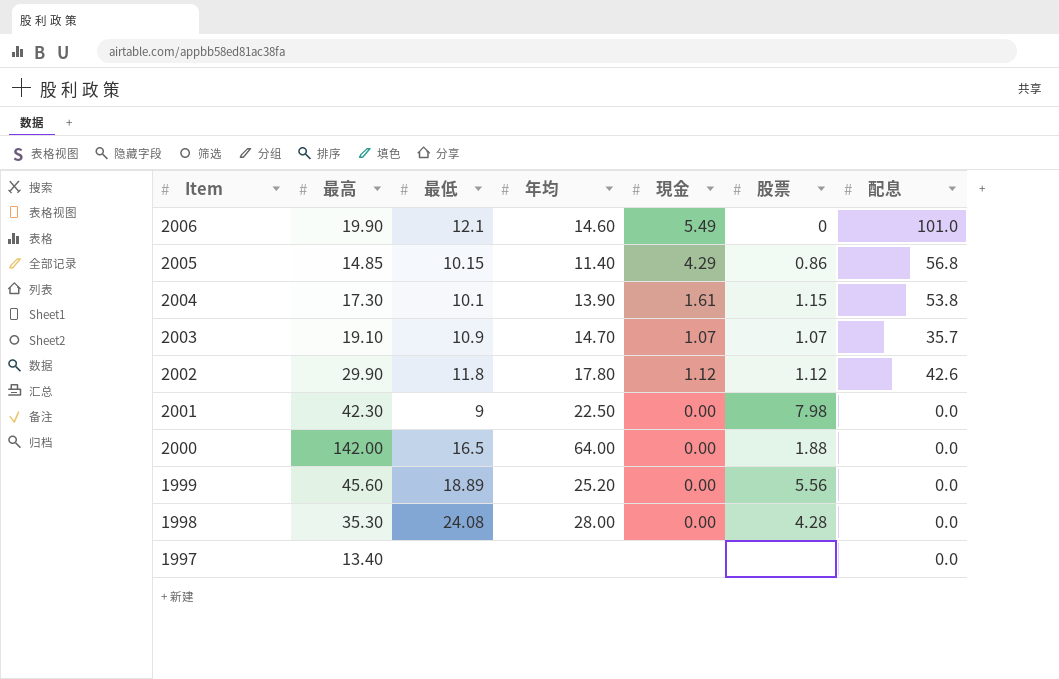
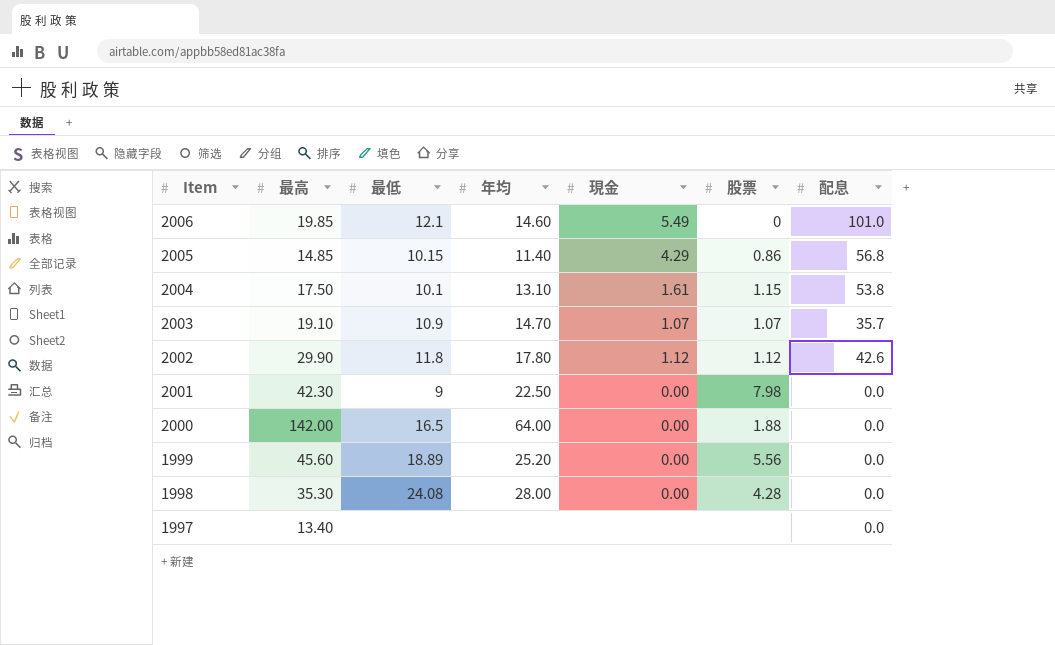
2006 | 最高: 19.90 -> 19.85
2004 | 最高: 17.30 -> 17.50
2004 | 年均: 13.90 -> 13.10

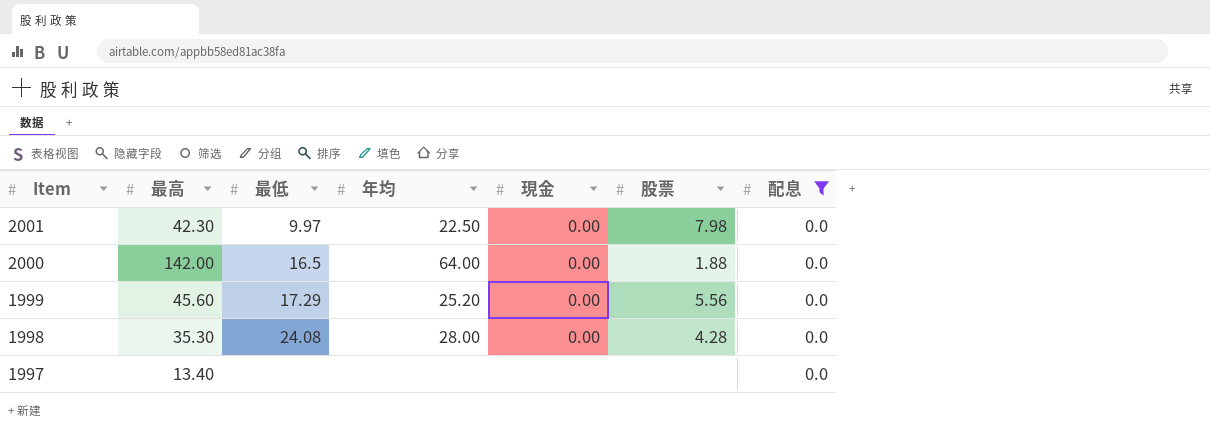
filter: none -> 配息 = 0.0
2001 | 最低: 9 -> 9.97
1999 | 最低: 18.89 -> 17.29

